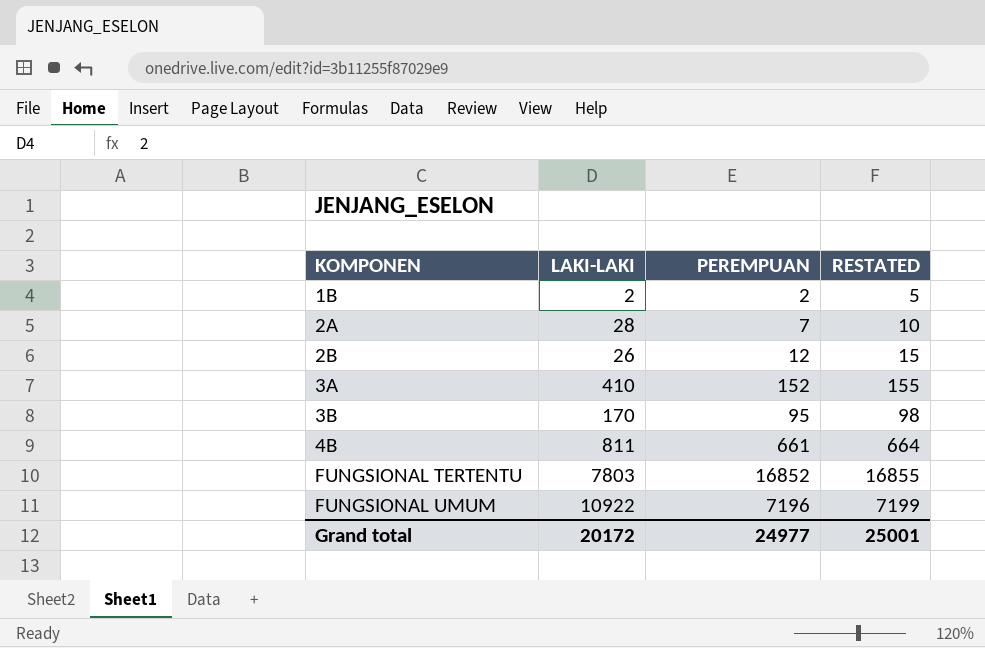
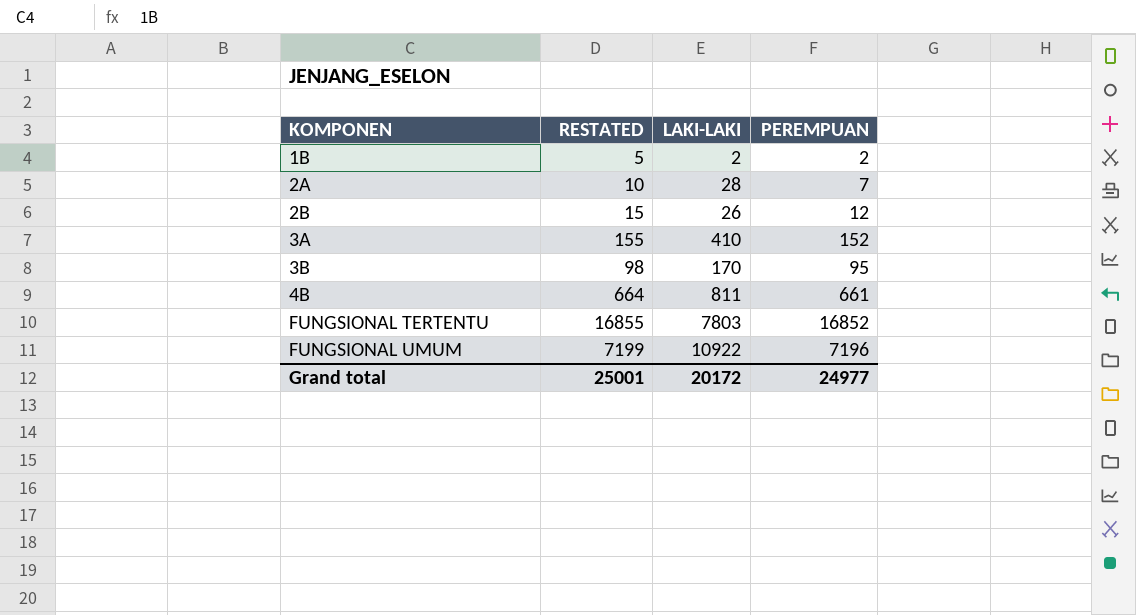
column RESTATED | position: 4 -> 2

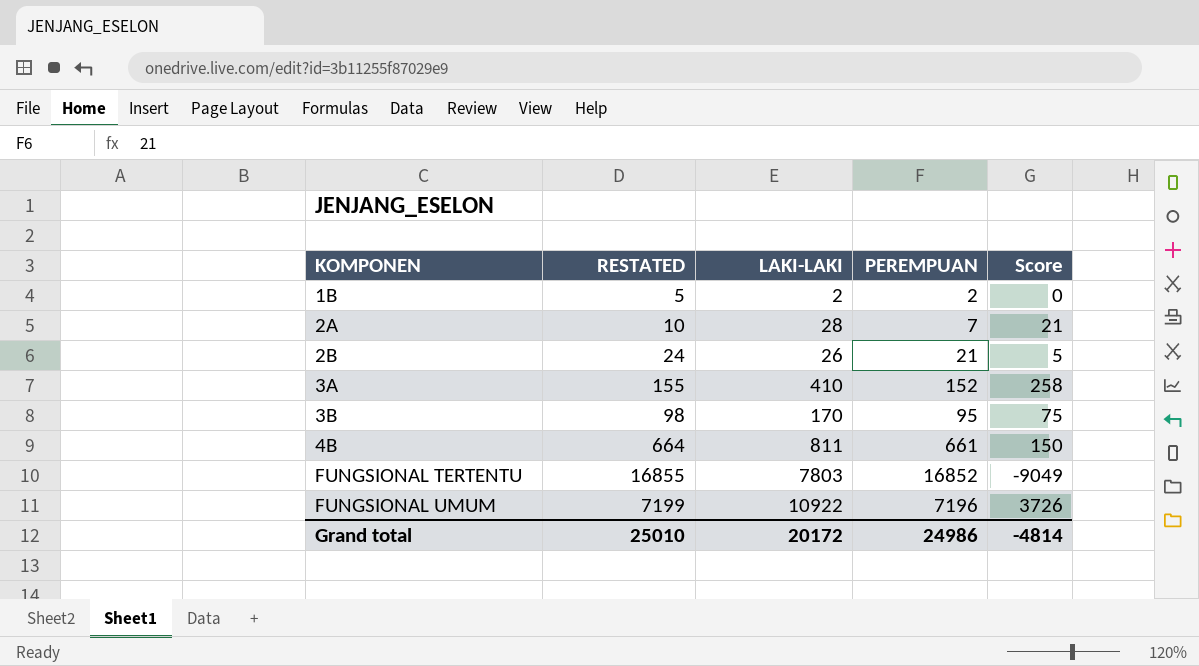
column Score | formula: none -> [LAKI-LAKI] - [PEREMPUAN]
2B | RESTATED: 15 -> 24
2B | PEREMPUAN: 12 -> 21
Grand total | RESTATED: 25001 -> 25010
Grand total | PEREMPUAN: 24977 -> 24986

